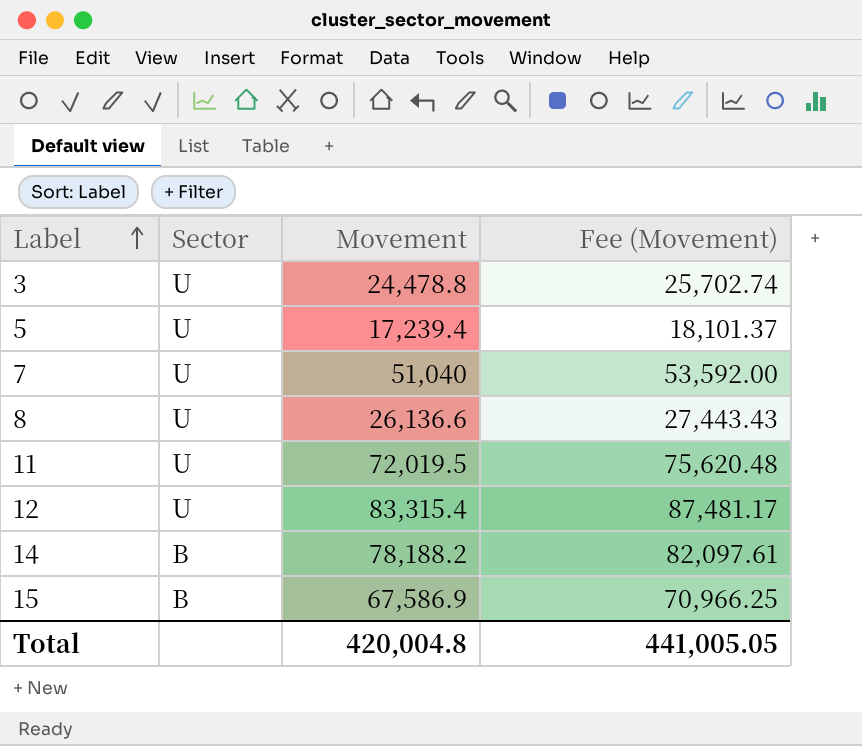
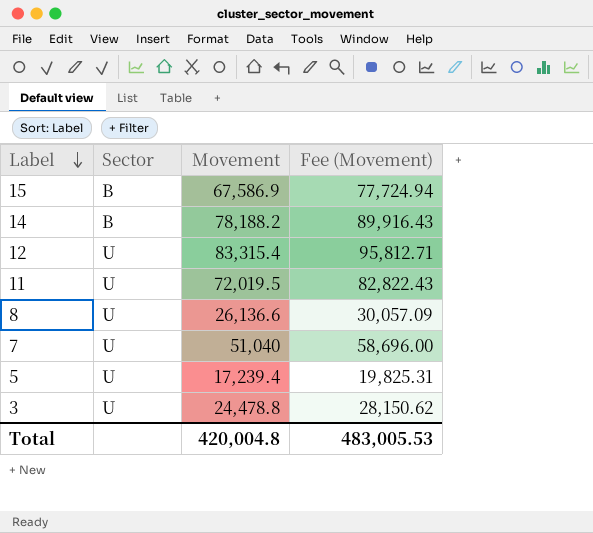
row order: Label ascending -> Label descending
column Fee (Movement) | formula: [Movement] * 1.05 -> [Movement] * 1.15
Total | Fee (Movement): 441,005.05 -> 483,005.53

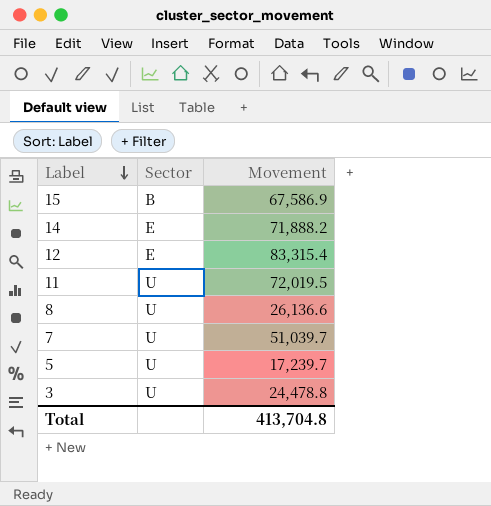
column Fee (Movement) | formula: [Movement] * 1.15 -> none
14 | Sector: B -> E
14 | Movement: 78,188.2 -> 71,888.2
12 | Sector: U -> E
7 | Movement: 51,040 -> 51,039.7
5 | Movement: 17,239.4 -> 17,239.7
Total | Movement: 420,004.8 -> 413,704.8

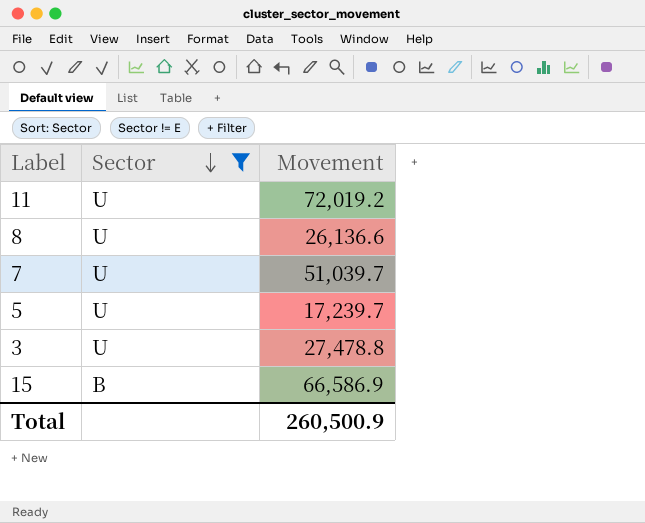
filter: none -> Sector != E
row order: Label descending -> Sector descending
11 | Movement: 72,019.5 -> 72,019.2
3 | Movement: 24,478.8 -> 27,478.8
15 | Movement: 67,586.9 -> 66,586.9
Total | Movement: 413,704.8 -> 260,500.9

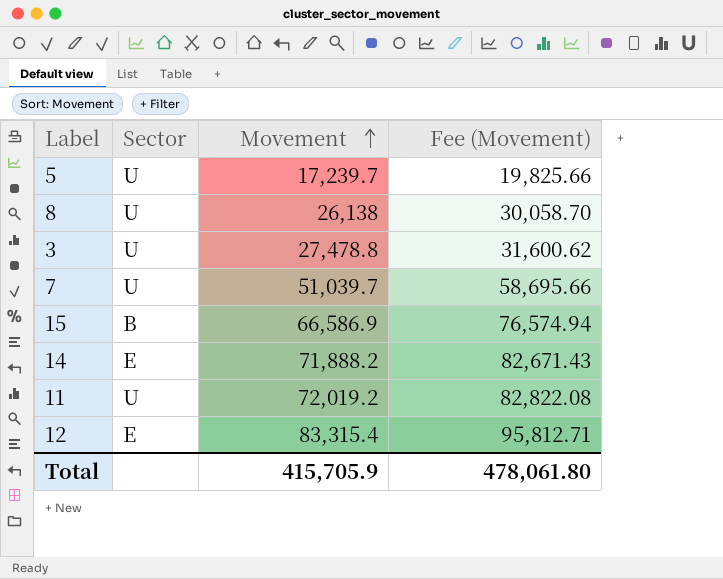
filter: Sector != E -> none
row order: Sector descending -> Movement ascending
column Fee (Movement) | formula: none -> [Movement] * 1.15
8 | Movement: 26,136.6 -> 26,138
Total | Movement: 260,500.9 -> 415,705.9

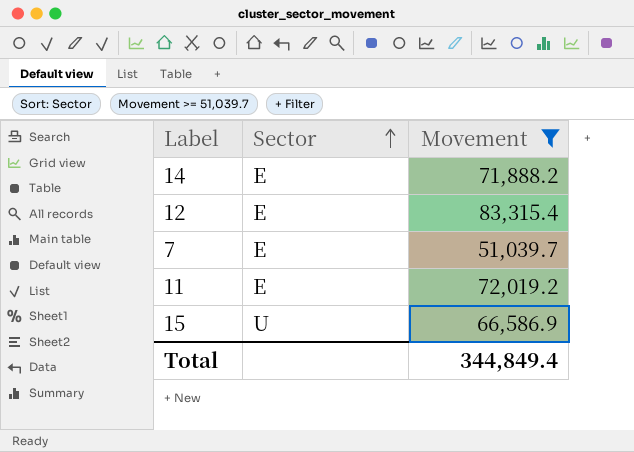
filter: none -> Movement >= 51,039.7
row order: Movement ascending -> Sector ascending
column Fee (Movement) | formula: [Movement] * 1.15 -> none
7 | Sector: U -> E
11 | Sector: U -> E
15 | Sector: B -> U
Total | Movement: 415,705.9 -> 344,849.4

